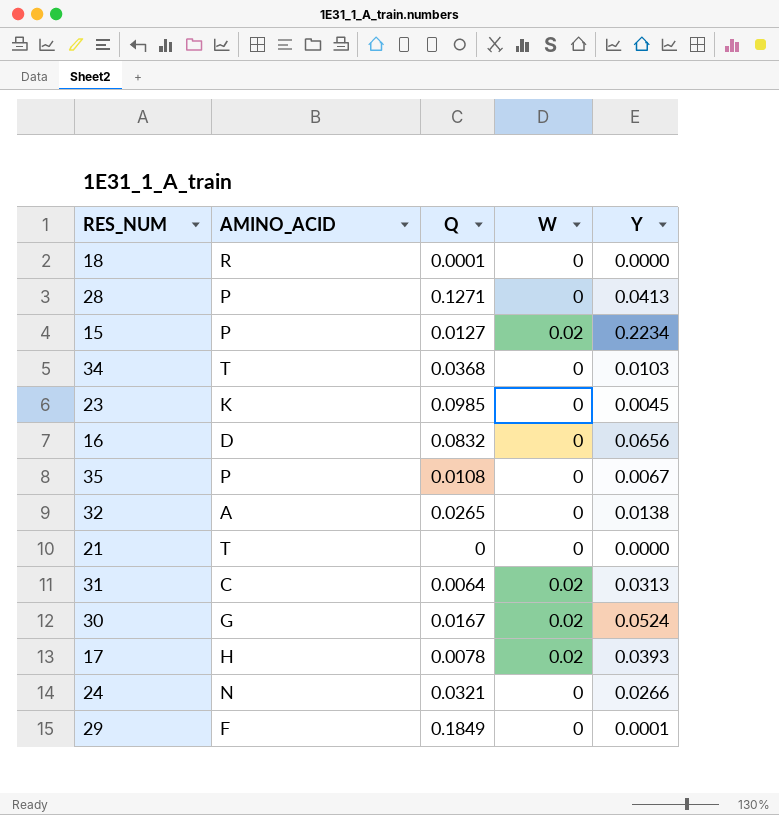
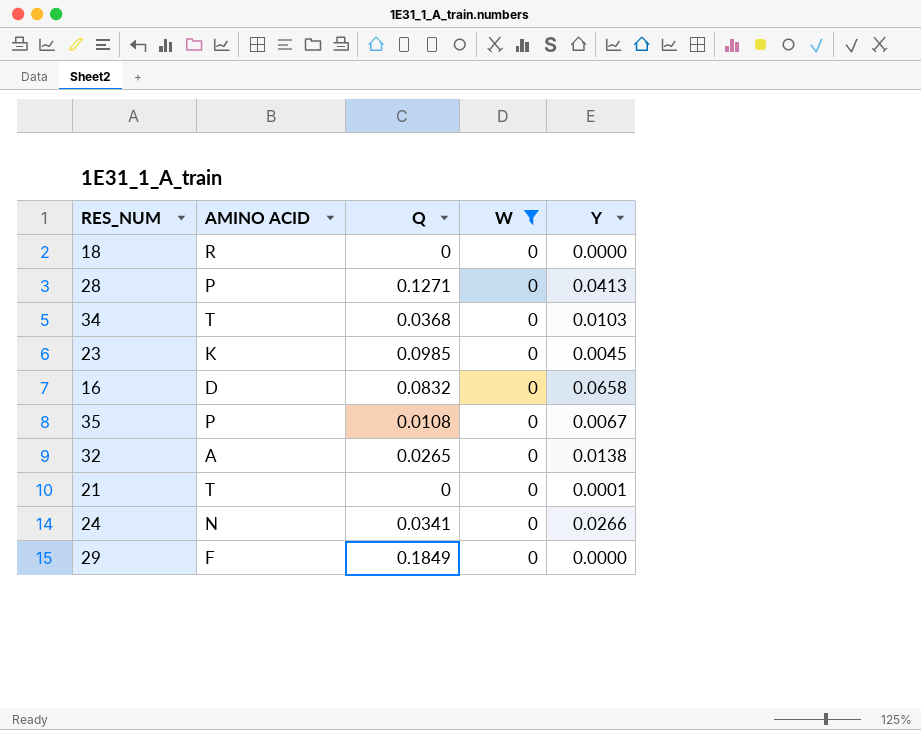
filter: none -> W = 0
column name: AMINO_ACID -> AMINO ACID
18 | Q: 0.0001 -> 0
16 | Y: 0.0656 -> 0.0658
21 | Y: 0.0000 -> 0.0001
24 | Q: 0.0321 -> 0.0341
29 | Y: 0.0001 -> 0.0000

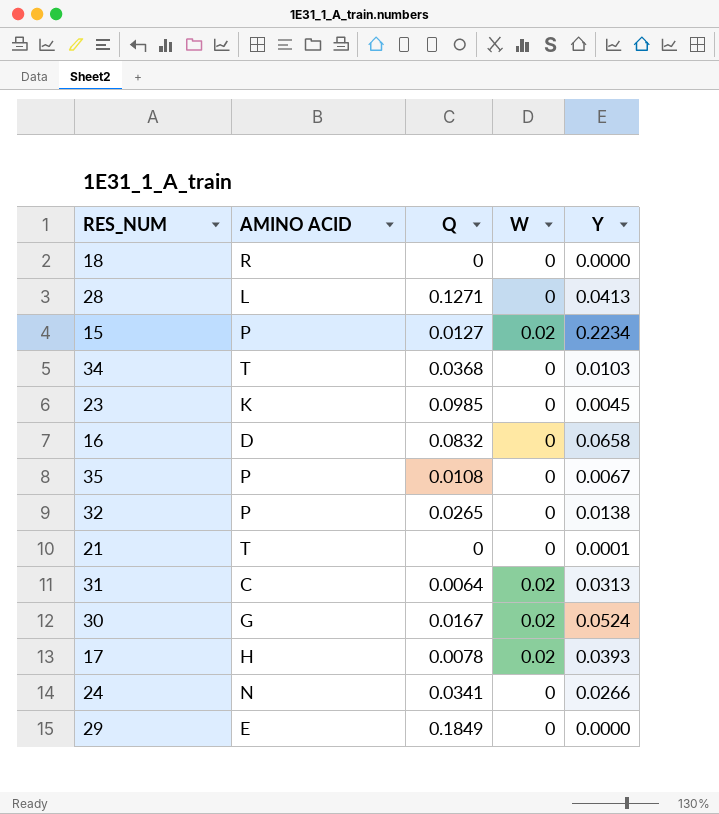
filter: W = 0 -> none
28 | AMINO ACID: P -> L
32 | AMINO ACID: A -> P
29 | AMINO ACID: F -> E

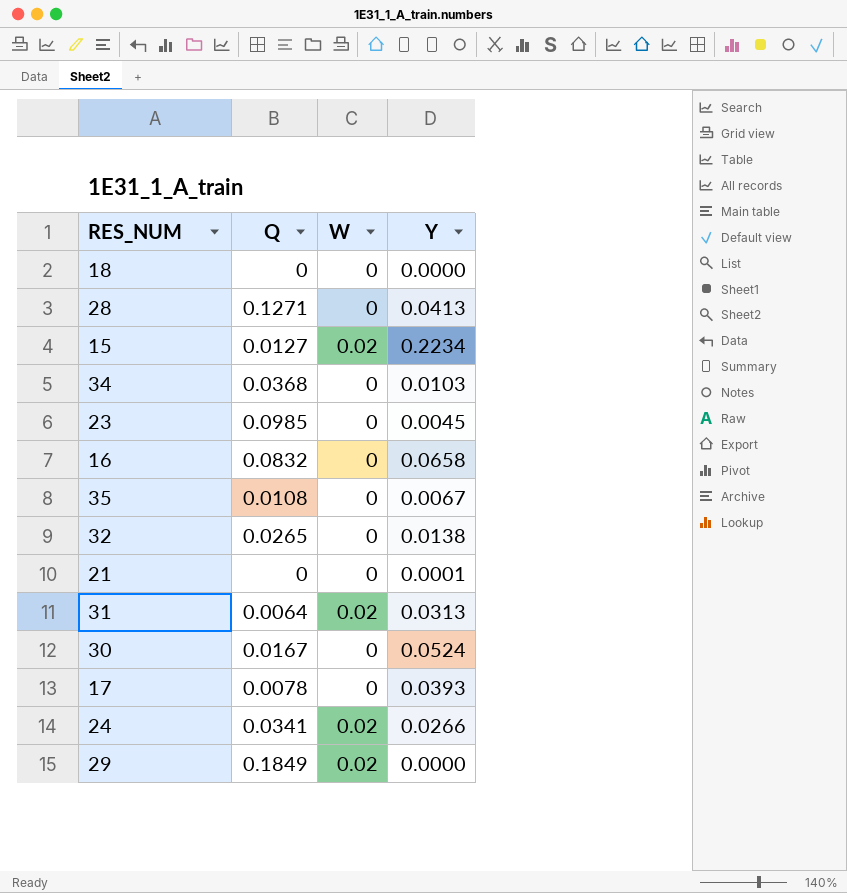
column AMINO ACID | position: 2 -> none
30 | W: 0.02 -> 0
17 | W: 0.02 -> 0
24 | W: 0 -> 0.02
29 | W: 0 -> 0.02

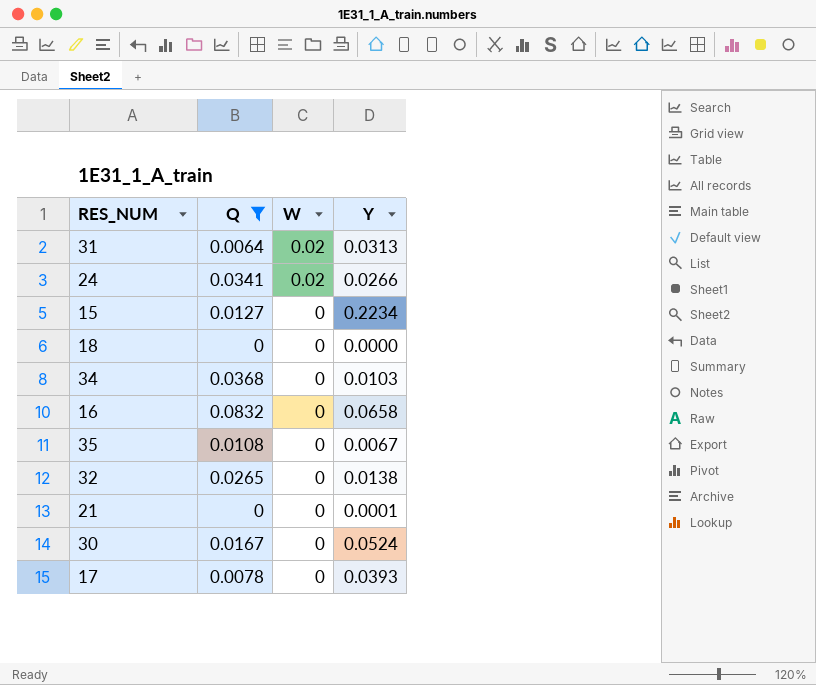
filter: none -> Q <= 0.0832
row order: none -> W descending
15 | W: 0.02 -> 0

